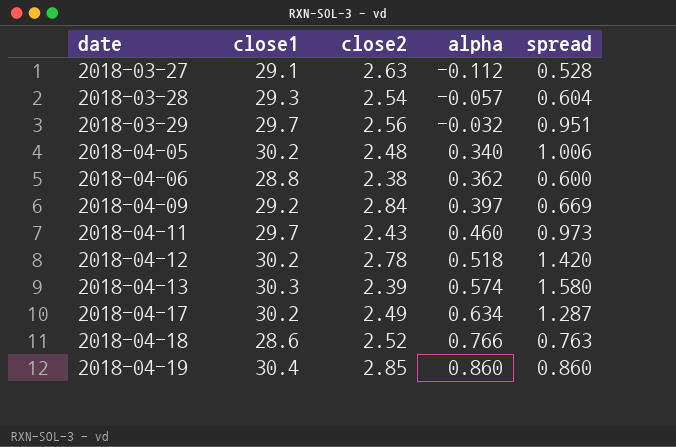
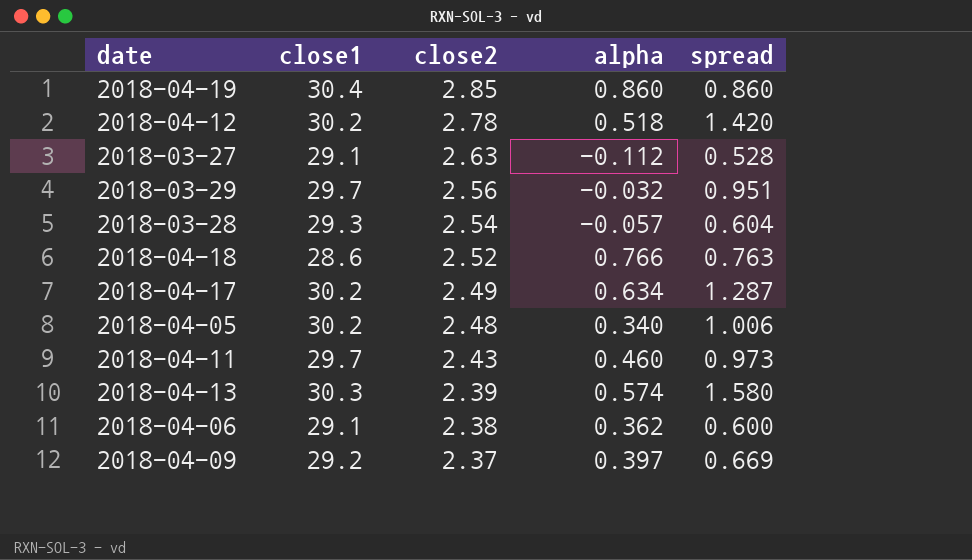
row order: date ascending -> close2 descending
2018-04-06 | close1: 28.8 -> 29.1
2018-04-09 | close2: 2.84 -> 2.37

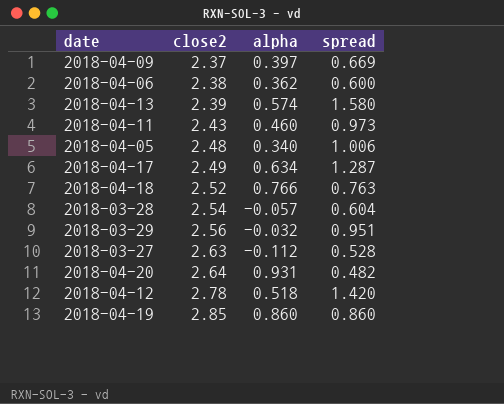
row order: close2 descending -> close2 ascending
column close1 | position: 2 -> none
row 2018-04-20: none -> 2.64 | 0.931 | 0.482

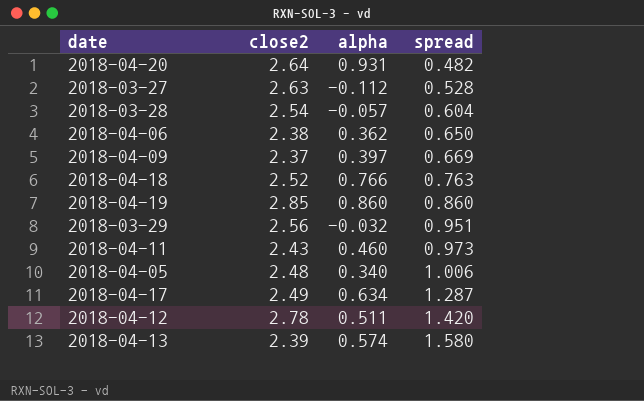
row order: close2 ascending -> spread ascending
2018-04-06 | spread: 0.600 -> 0.650
2018-04-12 | alpha: 0.518 -> 0.511

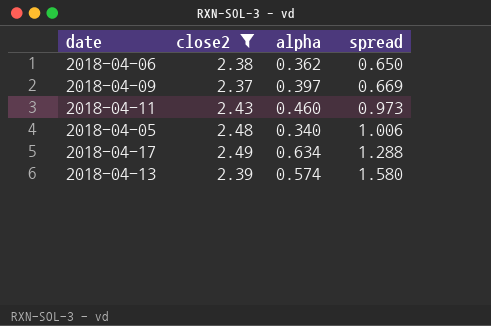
filter: none -> close2 <= 2.49
2018-04-17 | spread: 1.287 -> 1.288

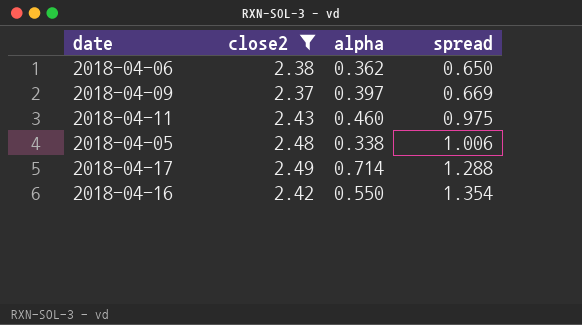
row 2018-04-13: 2.39 | 0.574 | 1.580 -> none
2018-04-11 | spread: 0.973 -> 0.975
2018-04-05 | alpha: 0.340 -> 0.338
2018-04-17 | alpha: 0.634 -> 0.714
row 2018-04-16: none -> 2.42 | 0.550 | 1.354

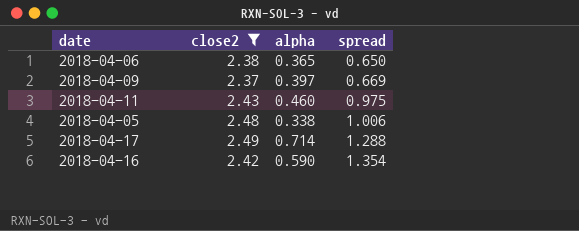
2018-04-06 | alpha: 0.362 -> 0.365
2018-04-16 | alpha: 0.550 -> 0.590

